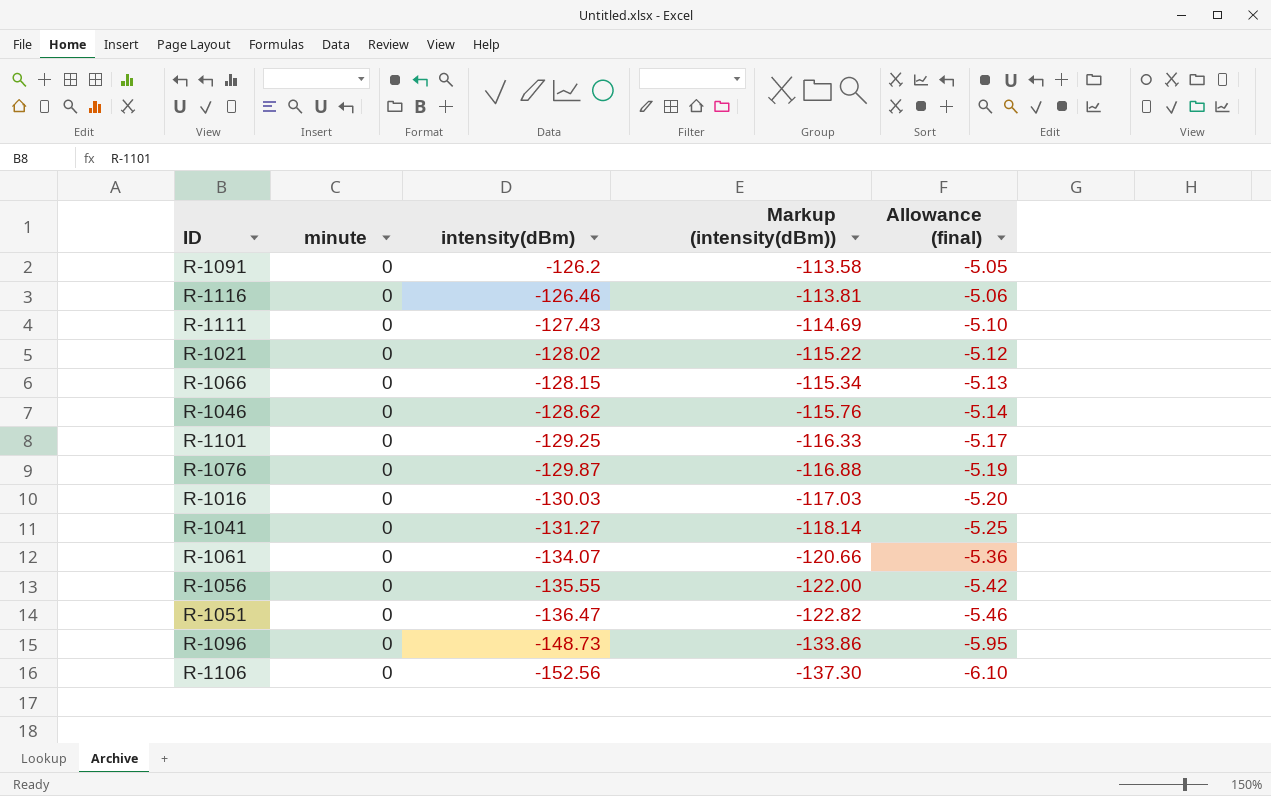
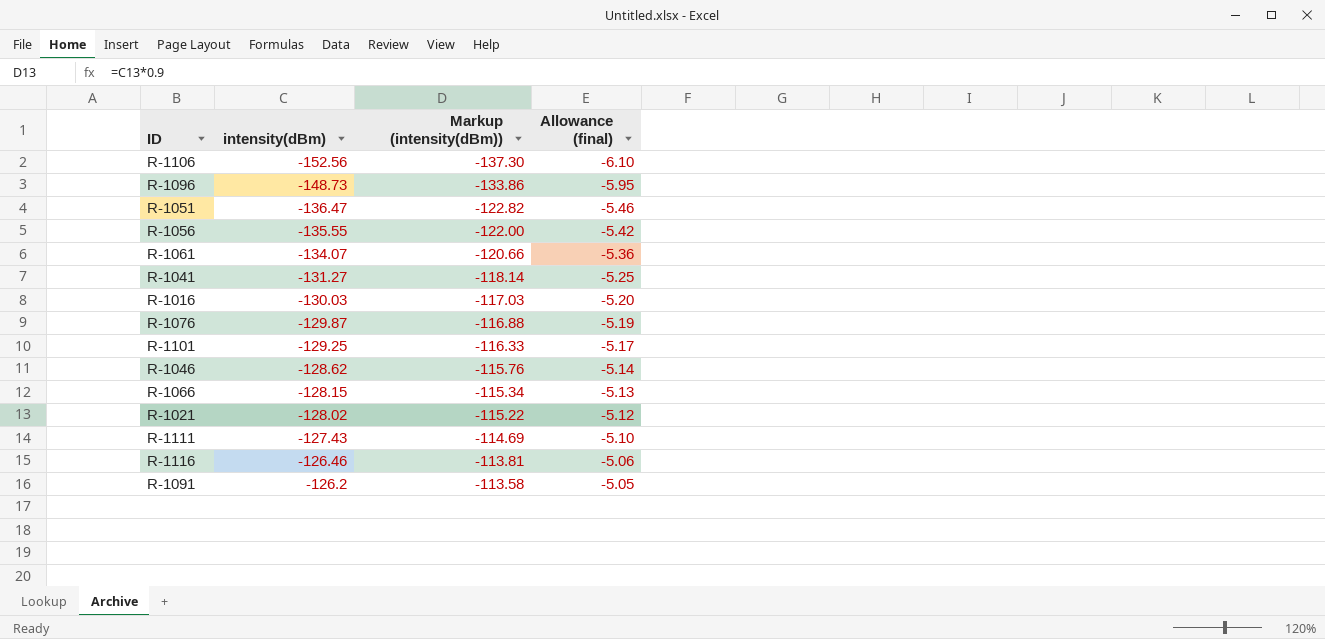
row order: intensity(dBm) descending -> intensity(dBm) ascending
column minute | position: 2 -> none

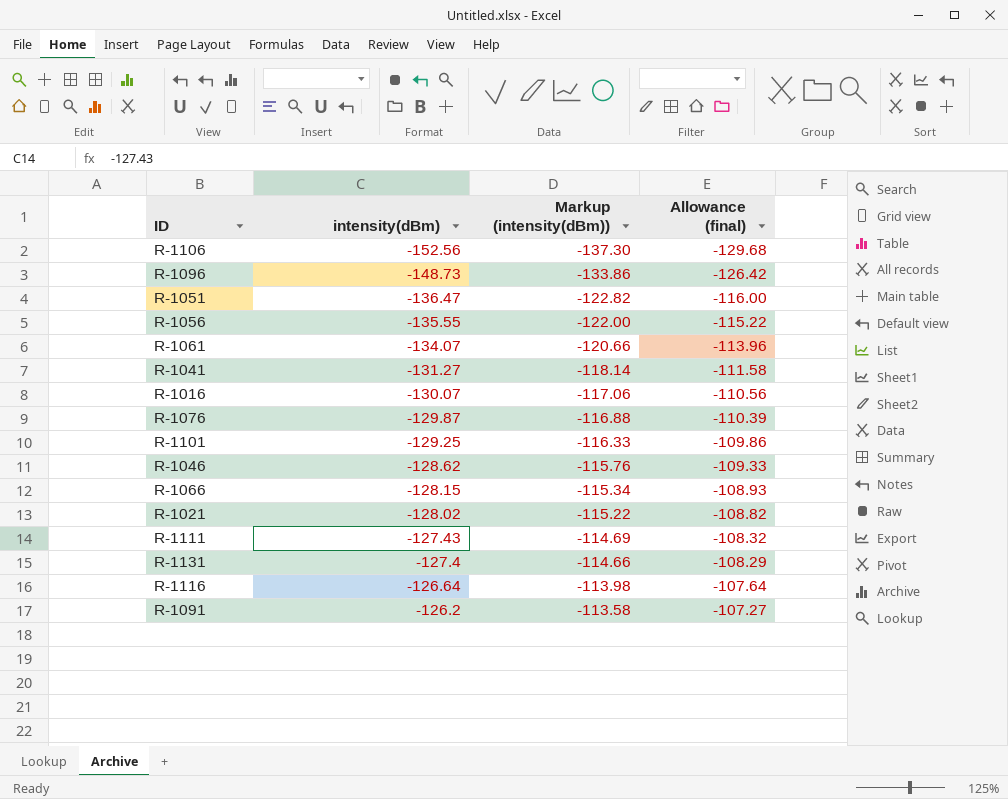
column Allowance (final) | formula: [intensity(dBm)] * 0.04 -> [intensity(dBm)] * 0.85
R-1016 | intensity(dBm): -130.03 -> -130.07
R-1016 | Markup (intensity(dBm)): -117.03 -> -117.06
row R-1131: none -> -127.4 | -114.66 | -108.29
R-1116 | intensity(dBm): -126.46 -> -126.64
R-1116 | Markup (intensity(dBm)): -113.81 -> -113.98

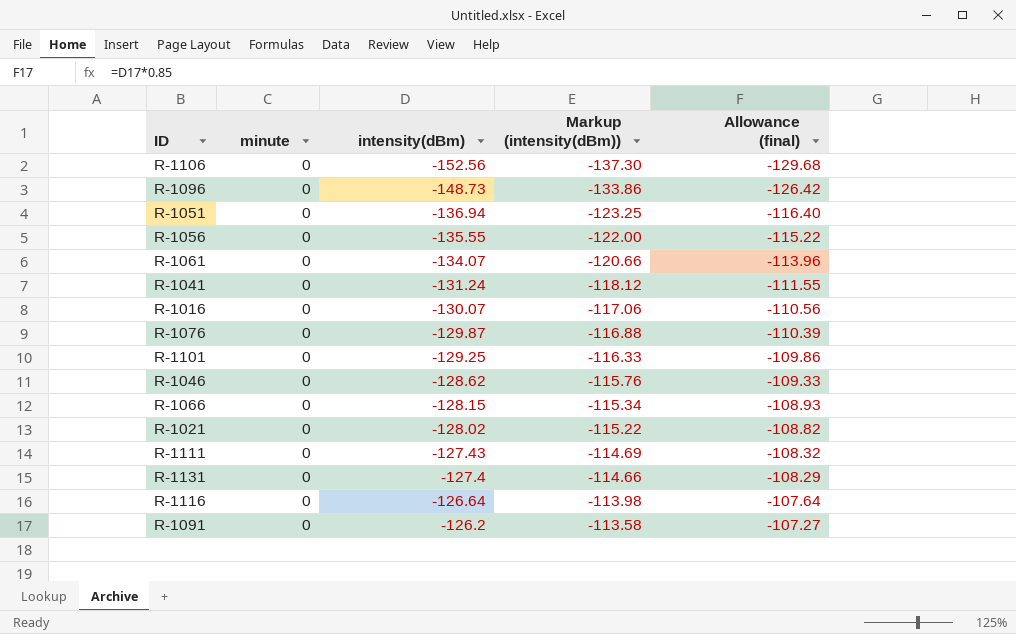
column minute | position: none -> 2
R-1051 | intensity(dBm): -136.47 -> -136.94
R-1051 | Markup (intensity(dBm)): -122.82 -> -123.25
R-1051 | Allowance (final): -116.00 -> -116.40
R-1041 | intensity(dBm): -131.27 -> -131.24
R-1041 | Markup (intensity(dBm)): -118.14 -> -118.12
R-1041 | Allowance (final): -111.58 -> -111.55

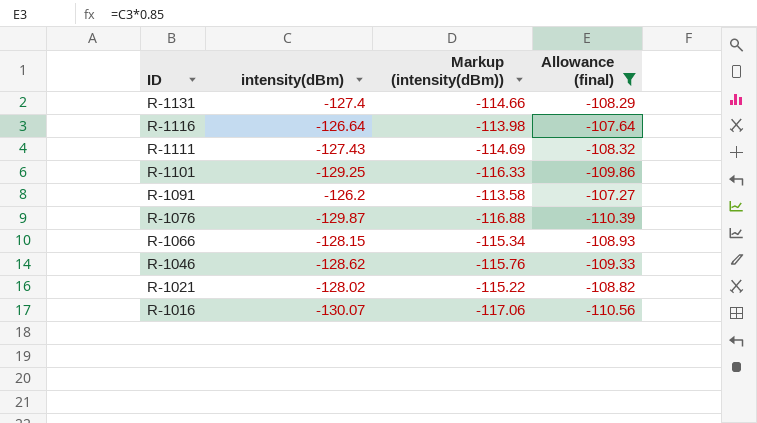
filter: none -> Allowance (final) >= -110.56
row order: intensity(dBm) ascending -> ID descending
column minute | position: 2 -> none

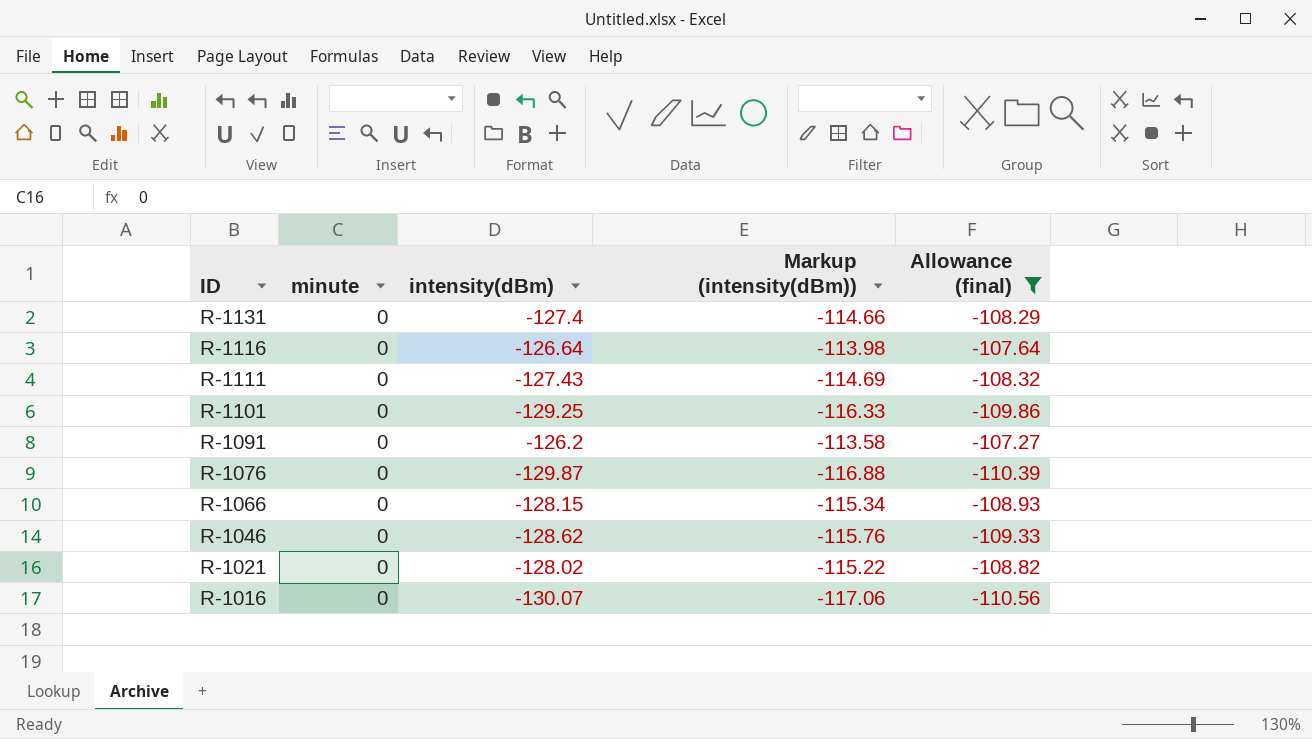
column minute | position: none -> 2

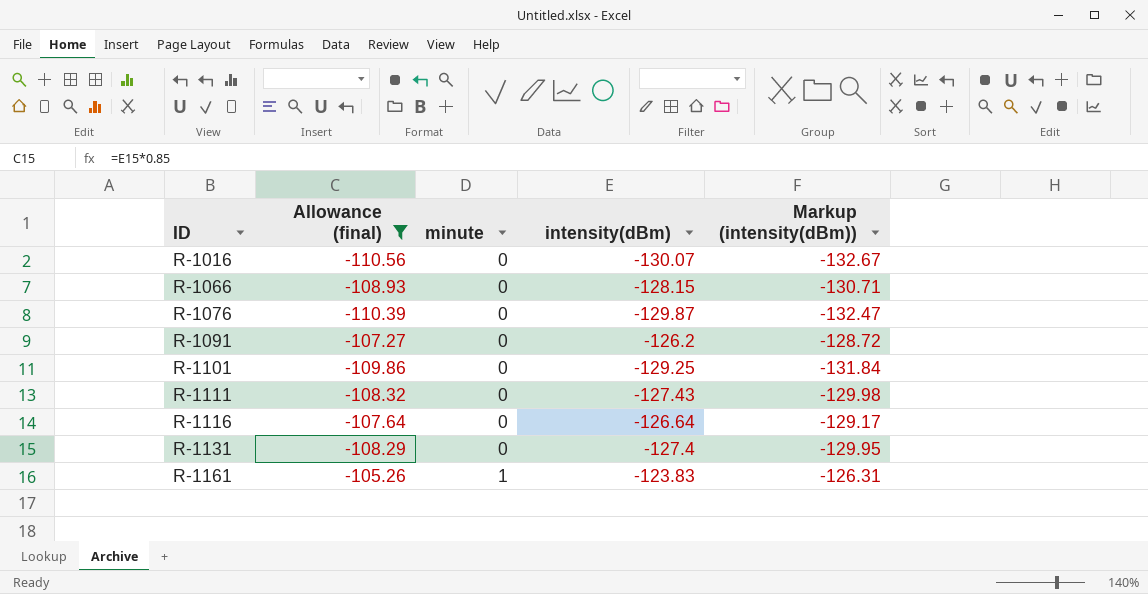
row order: ID descending -> ID ascending
column Allowance (final) | position: 5 -> 2
column Markup (intensity(dBm)) | formula: [intensity(dBm)] * 0.9 -> [intensity(dBm)] * 1.02
row R-1046: 0 | -128.62 | -115.76 | -109.33 -> none
row R-1021: 0 | -128.02 | -115.22 | -108.82 -> none
row R-1161: none -> -105.26 | 1 | -123.83 | -126.31

